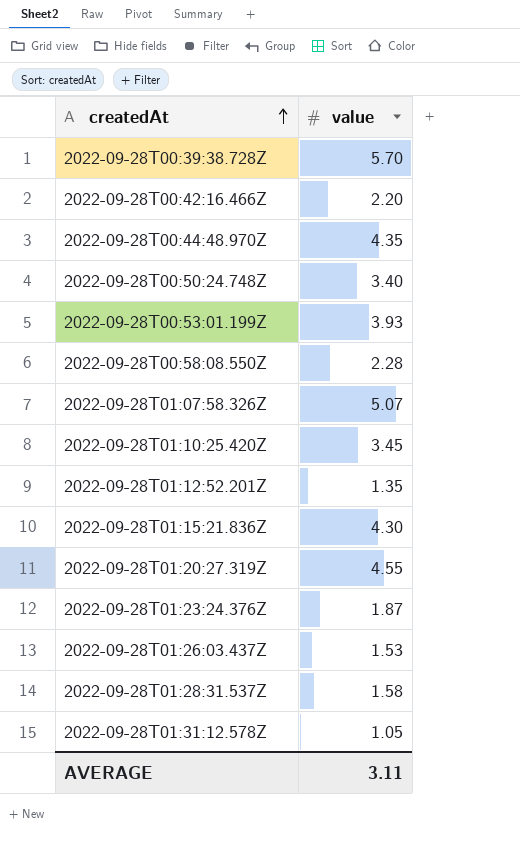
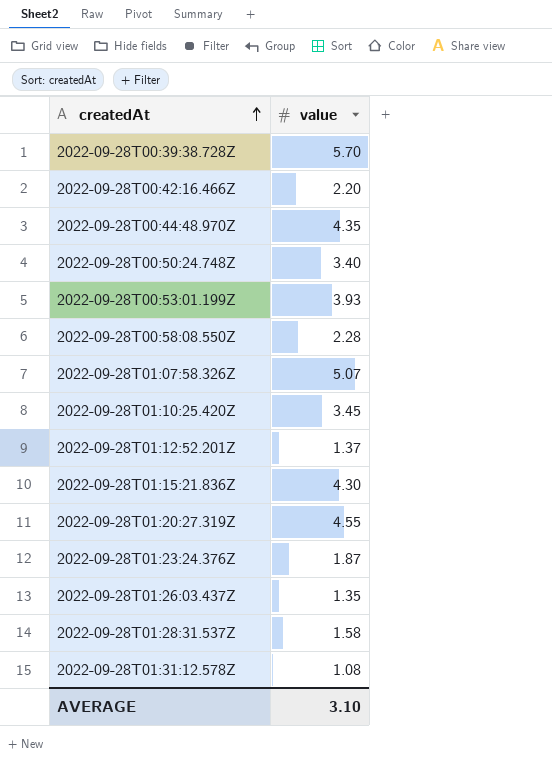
2022-09-28T01:12:52.201Z | value: 1.35 -> 1.37
2022-09-28T01:26:03.437Z | value: 1.53 -> 1.35
2022-09-28T01:31:12.578Z | value: 1.05 -> 1.08
AVERAGE | value: 3.11 -> 3.10

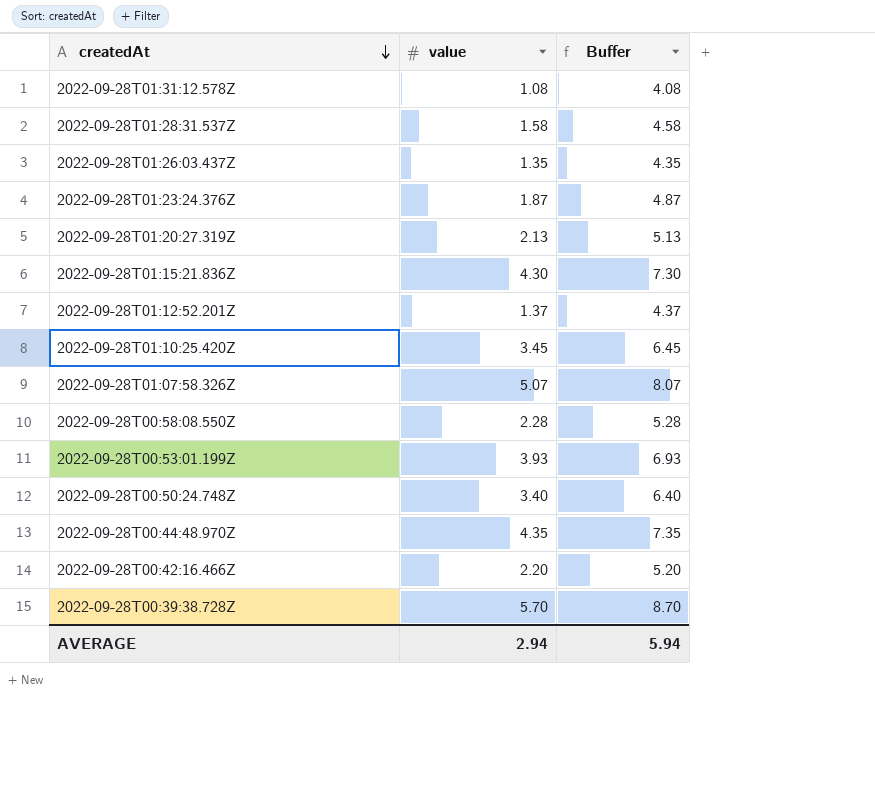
row order: createdAt ascending -> createdAt descending
column Buffer | formula: none -> [value] + 3
2022-09-28T01:20:27.319Z | value: 4.55 -> 2.13
AVERAGE | value: 3.10 -> 2.94

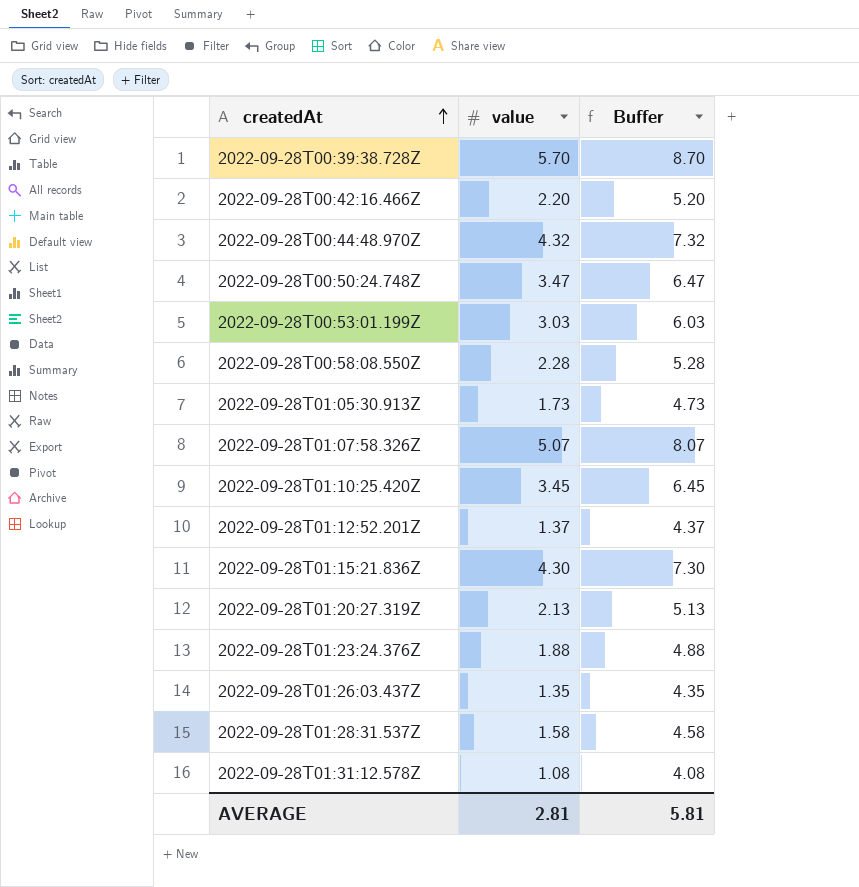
row order: createdAt descending -> createdAt ascending
2022-09-28T00:44:48.970Z | value: 4.35 -> 4.32
2022-09-28T00:44:48.970Z | Buffer: 7.35 -> 7.32
2022-09-28T00:50:24.748Z | value: 3.40 -> 3.47
2022-09-28T00:50:24.748Z | Buffer: 6.40 -> 6.47
2022-09-28T00:53:01.199Z | value: 3.93 -> 3.03
2022-09-28T00:53:01.199Z | Buffer: 6.93 -> 6.03
row 2022-09-28T01:05:30.913Z: none -> 1.73 | 4.73
2022-09-28T01:23:24.376Z | value: 1.87 -> 1.88
2022-09-28T01:23:24.376Z | Buffer: 4.87 -> 4.88
AVERAGE | value: 2.94 -> 2.81
AVERAGE | Buffer: 5.94 -> 5.81

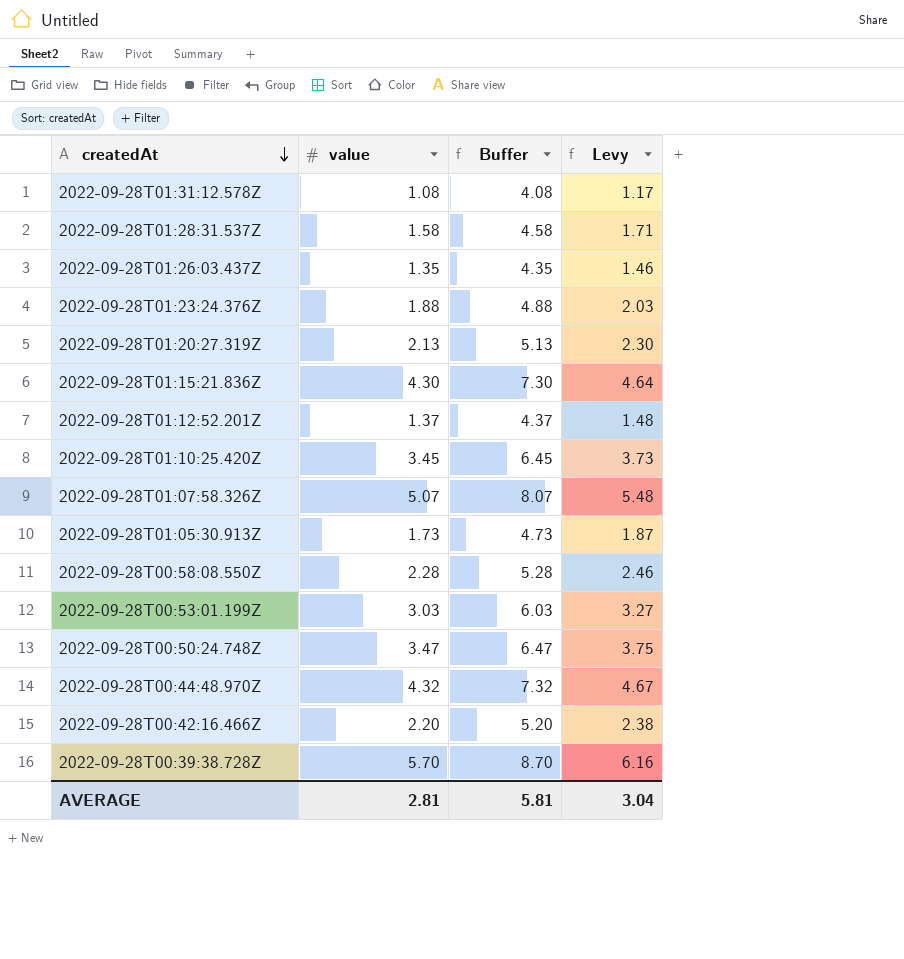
row order: createdAt ascending -> createdAt descending
column Levy | formula: none -> [value] * 1.08

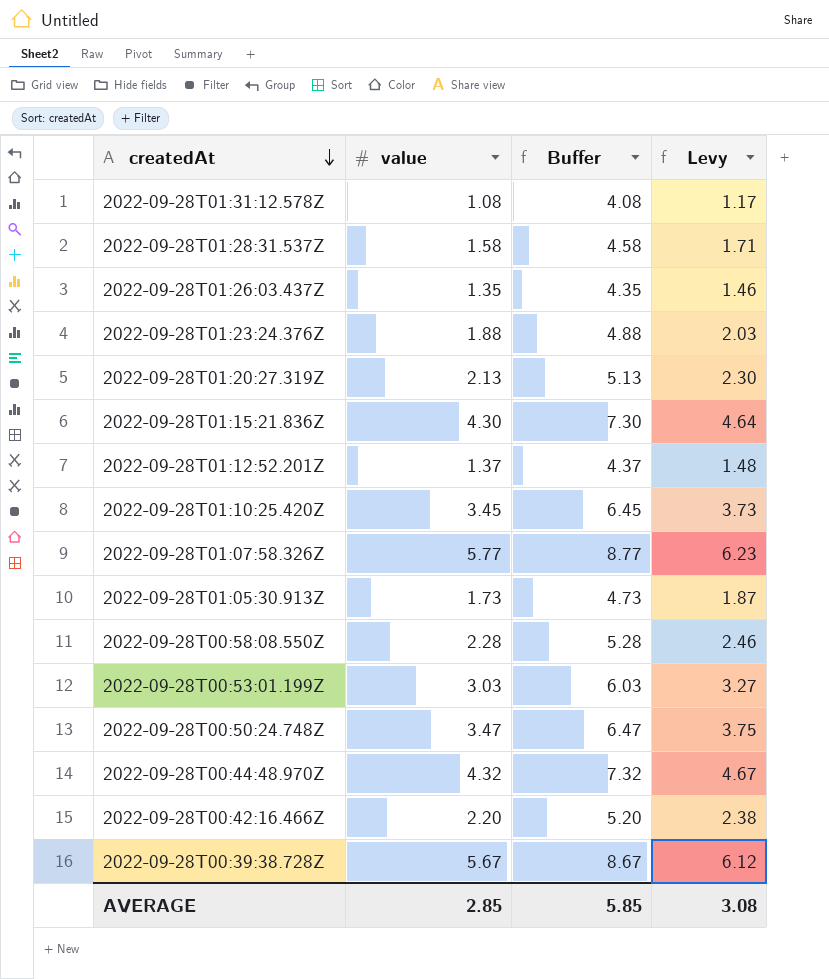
2022-09-28T01:07:58.326Z | value: 5.07 -> 5.77
2022-09-28T01:07:58.326Z | Buffer: 8.07 -> 8.77
2022-09-28T01:07:58.326Z | Levy: 5.48 -> 6.23
2022-09-28T00:39:38.728Z | value: 5.70 -> 5.67
2022-09-28T00:39:38.728Z | Buffer: 8.70 -> 8.67
2022-09-28T00:39:38.728Z | Levy: 6.16 -> 6.12
AVERAGE | value: 2.81 -> 2.85
AVERAGE | Buffer: 5.81 -> 5.85
AVERAGE | Levy: 3.04 -> 3.08

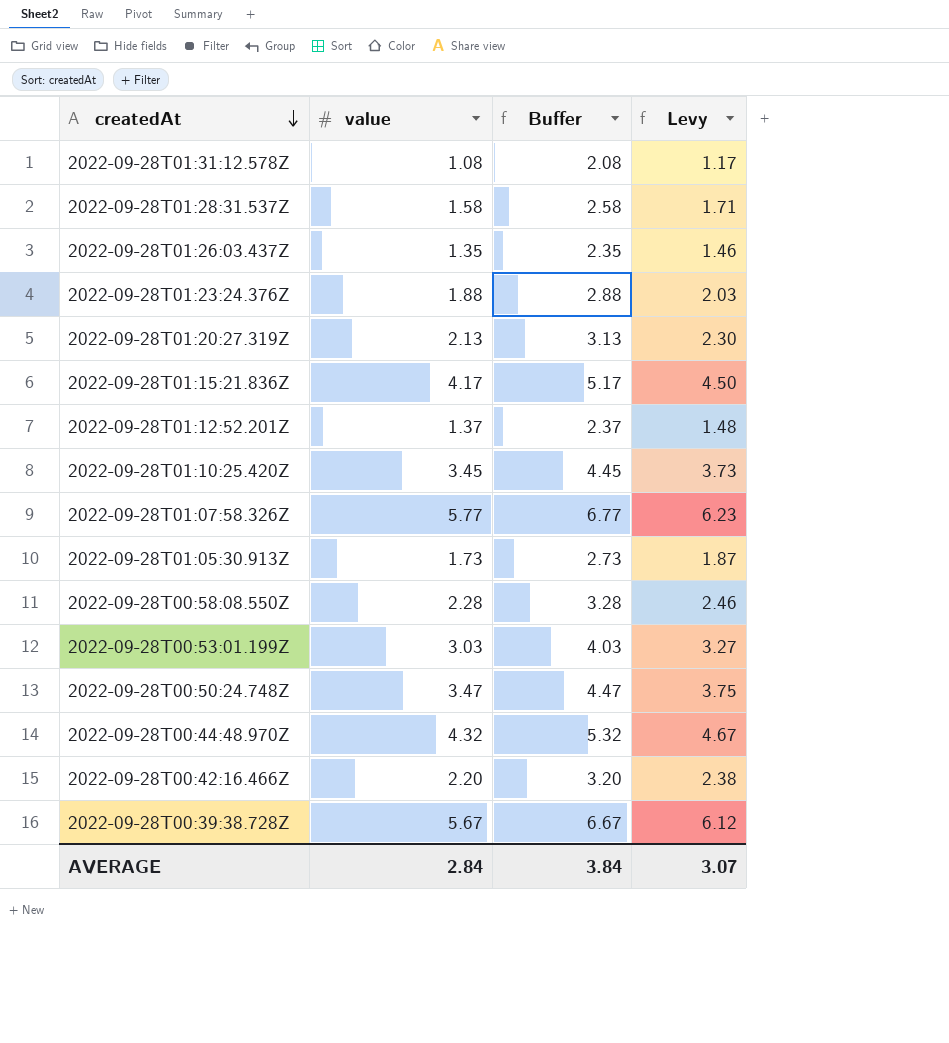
column Buffer | formula: [value] + 3 -> [value] + 1
2022-09-28T01:15:21.836Z | value: 4.30 -> 4.17
2022-09-28T01:15:21.836Z | Levy: 4.64 -> 4.50
AVERAGE | value: 2.85 -> 2.84
AVERAGE | Buffer: 5.85 -> 3.84
AVERAGE | Levy: 3.08 -> 3.07

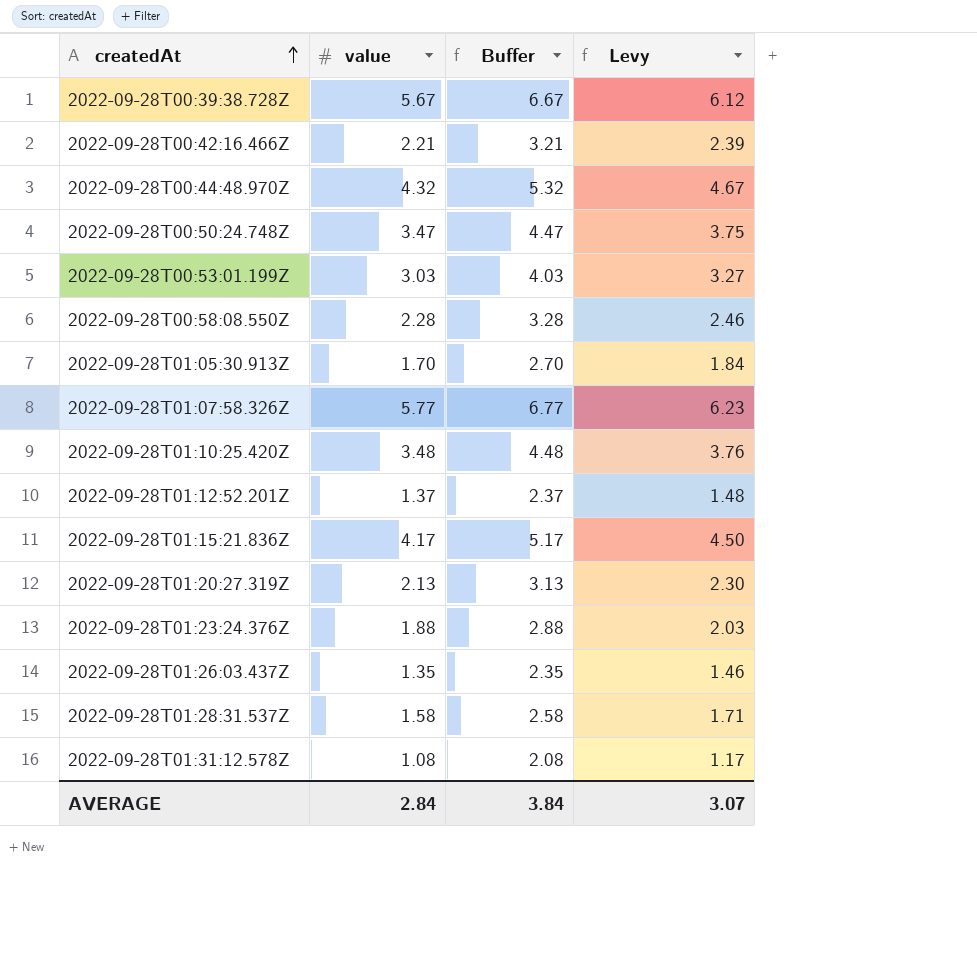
row order: createdAt descending -> createdAt ascending
2022-09-28T00:42:16.466Z | value: 2.20 -> 2.21
2022-09-28T00:42:16.466Z | Buffer: 3.20 -> 3.21
2022-09-28T00:42:16.466Z | Levy: 2.38 -> 2.39
2022-09-28T01:05:30.913Z | value: 1.73 -> 1.70
2022-09-28T01:05:30.913Z | Buffer: 2.73 -> 2.70
2022-09-28T01:05:30.913Z | Levy: 1.87 -> 1.84
2022-09-28T01:10:25.420Z | value: 3.45 -> 3.48
2022-09-28T01:10:25.420Z | Buffer: 4.45 -> 4.48
2022-09-28T01:10:25.420Z | Levy: 3.73 -> 3.76

